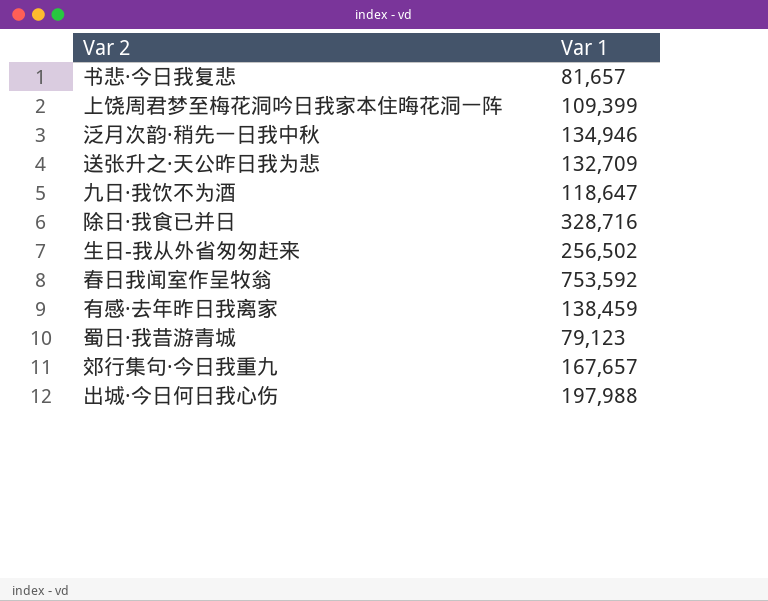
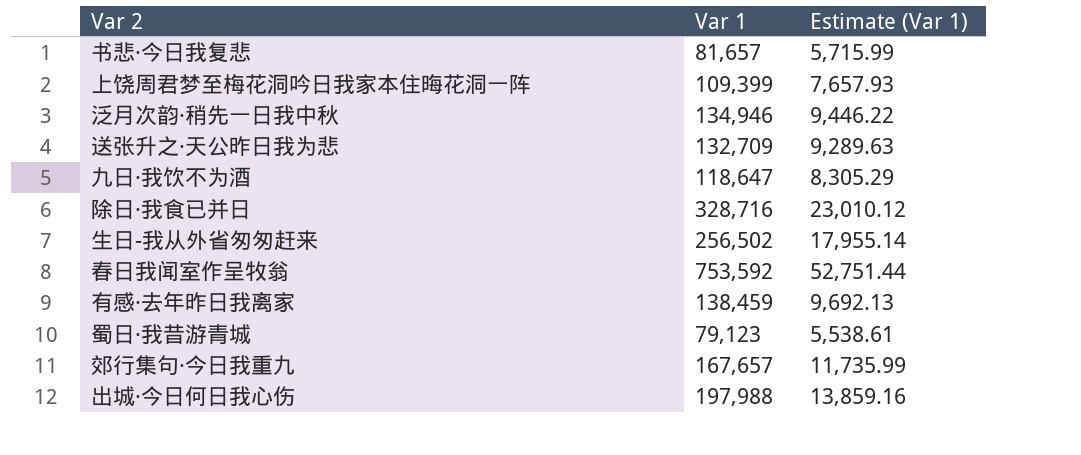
column Estimate (Var 1) | formula: none -> [Var 1] * 0.07

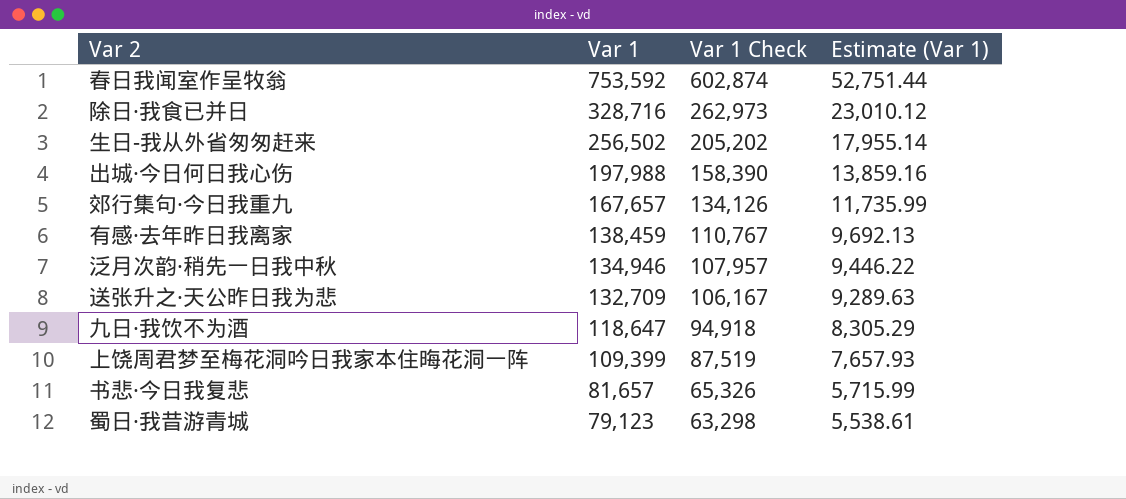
row order: none -> Var 1 descending
column Var 1 Check | formula: none -> [Var 1] * 0.8

